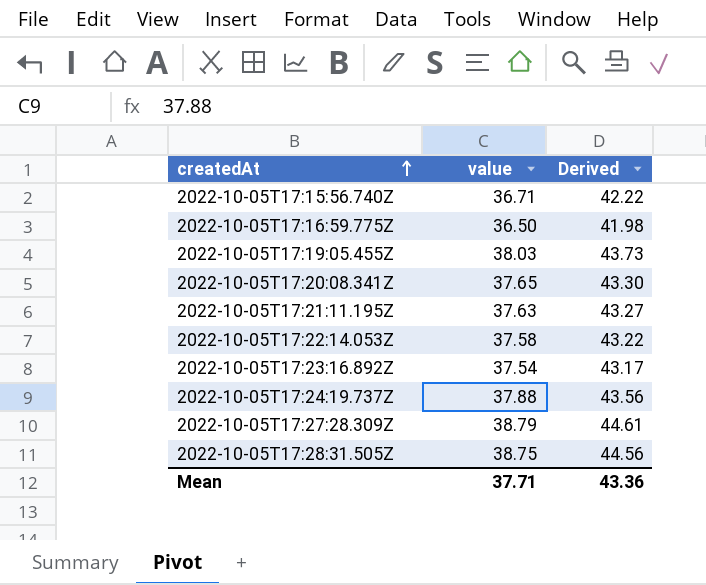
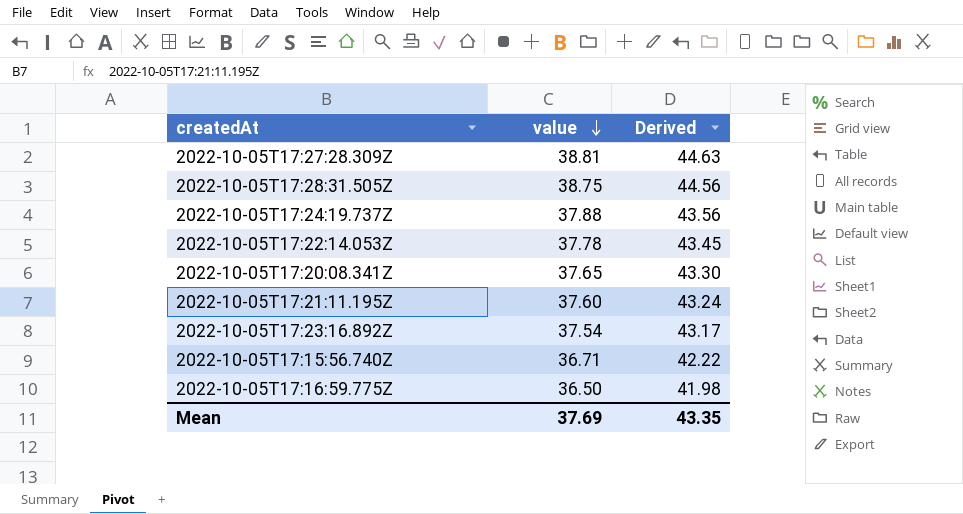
row order: createdAt ascending -> value descending
row 2022-10-05T17:19:05.455Z: 38.03 | 43.73 -> none
2022-10-05T17:27:28.309Z | value: 38.79 -> 38.81
2022-10-05T17:27:28.309Z | Derived: 44.61 -> 44.63
2022-10-05T17:22:14.053Z | value: 37.58 -> 37.78
2022-10-05T17:22:14.053Z | Derived: 43.22 -> 43.45
2022-10-05T17:21:11.195Z | value: 37.63 -> 37.60
2022-10-05T17:21:11.195Z | Derived: 43.27 -> 43.24
Mean | value: 37.71 -> 37.69
Mean | Derived: 43.36 -> 43.35

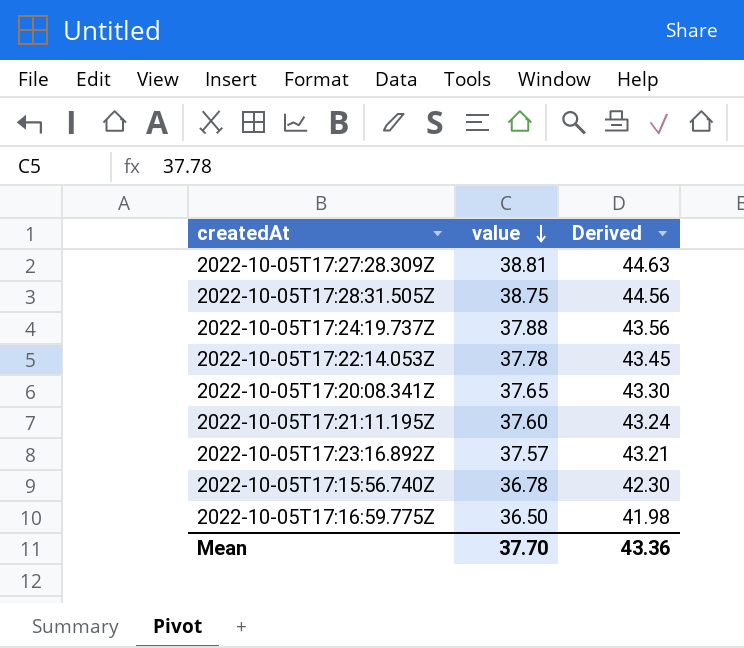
2022-10-05T17:23:16.892Z | value: 37.54 -> 37.57
2022-10-05T17:23:16.892Z | Derived: 43.17 -> 43.21
2022-10-05T17:15:56.740Z | value: 36.71 -> 36.78
2022-10-05T17:15:56.740Z | Derived: 42.22 -> 42.30
Mean | value: 37.69 -> 37.70
Mean | Derived: 43.35 -> 43.36

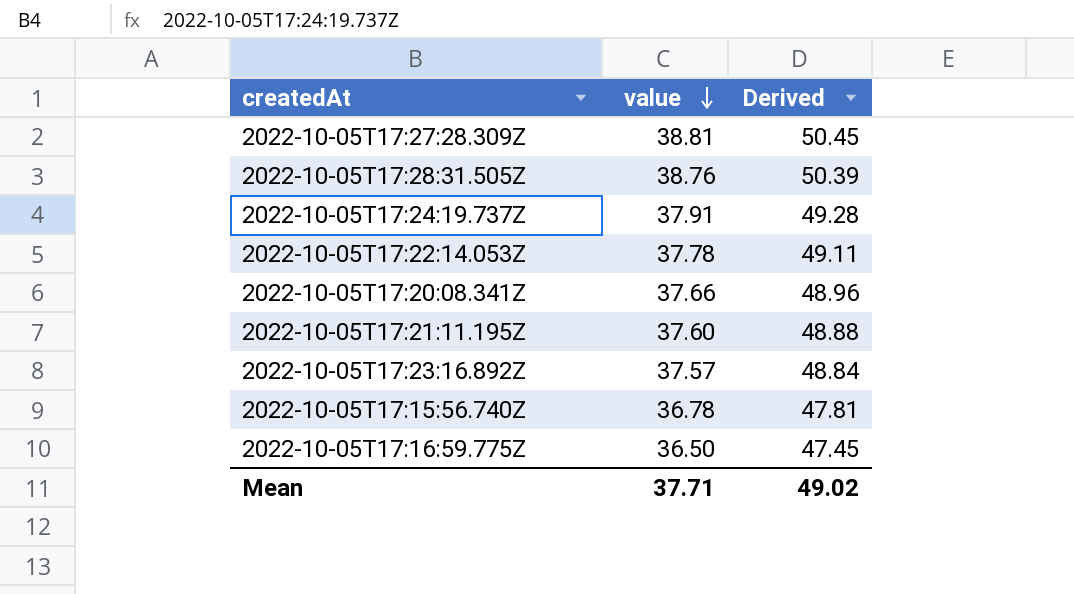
column Derived | formula: [value] * 1.15 -> [value] * 1.3
2022-10-05T17:28:31.505Z | value: 38.75 -> 38.76
2022-10-05T17:24:19.737Z | value: 37.88 -> 37.91
2022-10-05T17:20:08.341Z | value: 37.65 -> 37.66
Mean | value: 37.70 -> 37.71
Mean | Derived: 43.36 -> 49.02

